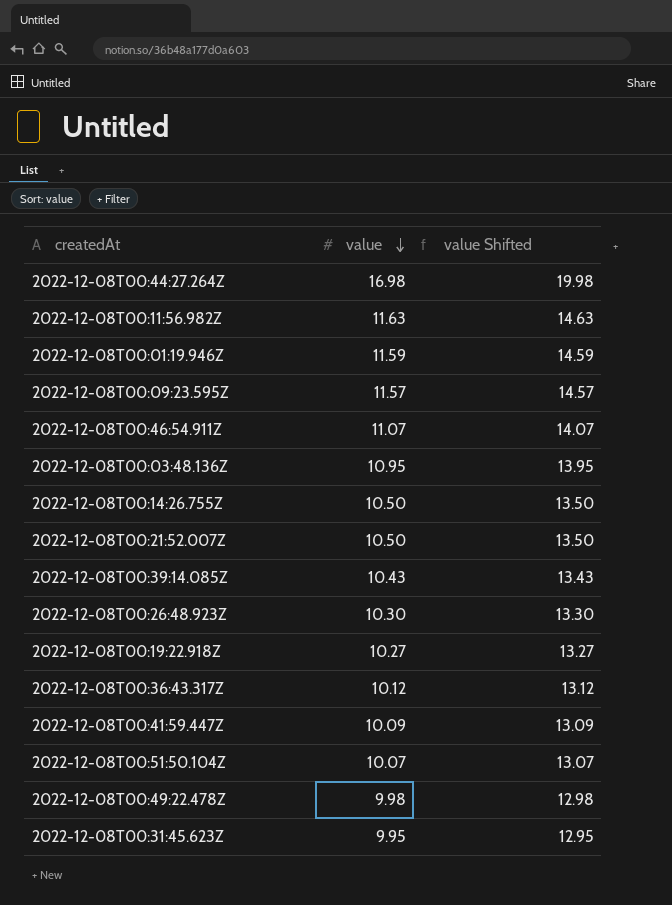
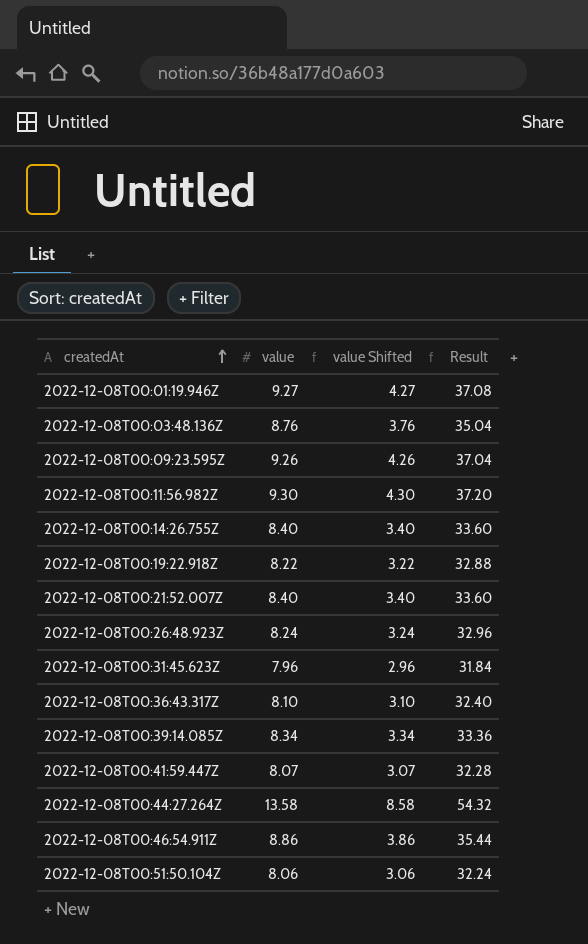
row order: value descending -> createdAt ascending
column value Shifted | formula: [value] + 3 -> [value] - 5
column Result | formula: none -> [value] * 4
row 2022-12-08T00:49:22.478Z: 9.98 | 12.98 -> none
2022-12-08T00:01:19.946Z | value: 11.59 -> 9.27
2022-12-08T00:03:48.136Z | value: 10.95 -> 8.76
2022-12-08T00:09:23.595Z | value: 11.57 -> 9.26
2022-12-08T00:11:56.982Z | value: 11.63 -> 9.30
2022-12-08T00:14:26.755Z | value: 10.50 -> 8.40
2022-12-08T00:19:22.918Z | value: 10.27 -> 8.22
2022-12-08T00:21:52.007Z | value: 10.50 -> 8.40
2022-12-08T00:26:48.923Z | value: 10.30 -> 8.24
2022-12-08T00:31:45.623Z | value: 9.95 -> 7.96
2022-12-08T00:36:43.317Z | value: 10.12 -> 8.10
2022-12-08T00:39:14.085Z | value: 10.43 -> 8.34
2022-12-08T00:41:59.447Z | value: 10.09 -> 8.07
2022-12-08T00:44:27.264Z | value: 16.98 -> 13.58
2022-12-08T00:46:54.911Z | value: 11.07 -> 8.86
2022-12-08T00:51:50.104Z | value: 10.07 -> 8.06

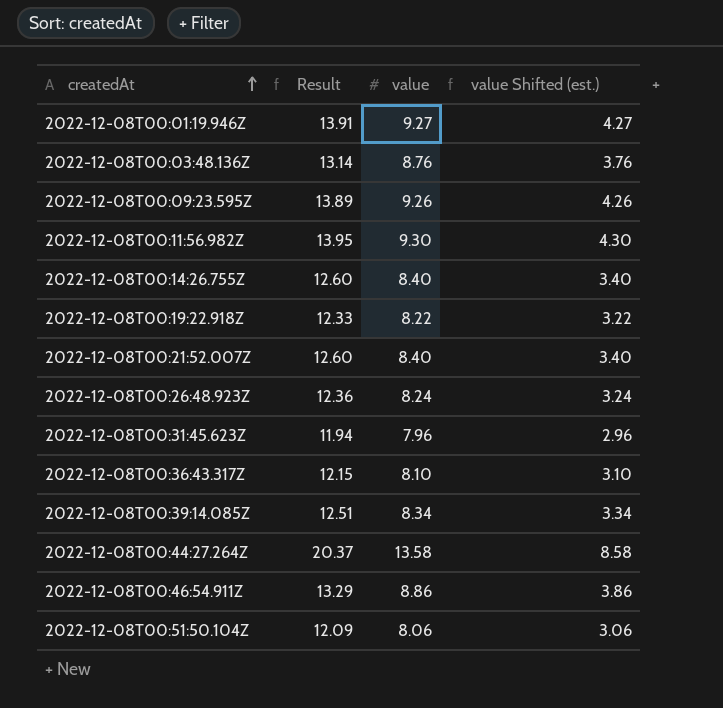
column Result | formula: [value] * 4 -> [value] * 1.5
column Result | position: 4 -> 2
column name: value Shifted -> value Shifted (est.)
row 2022-12-08T00:41:59.447Z: 8.07 | 3.07 | 32.28 -> none

